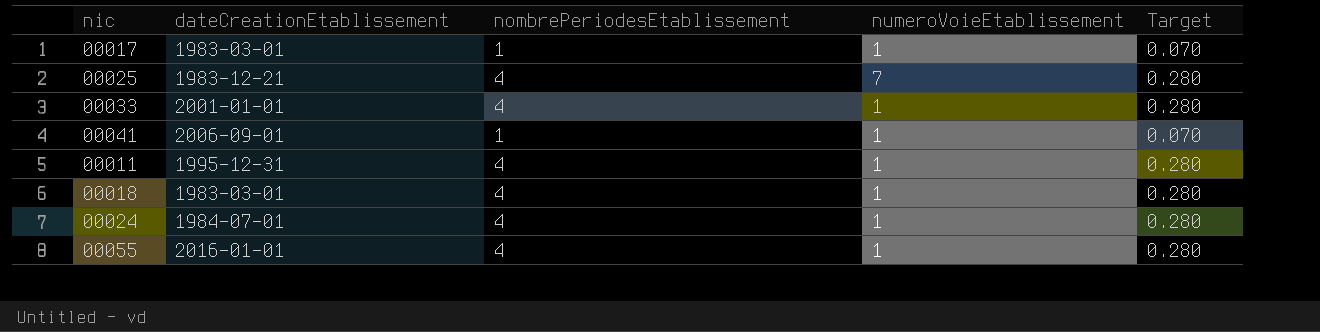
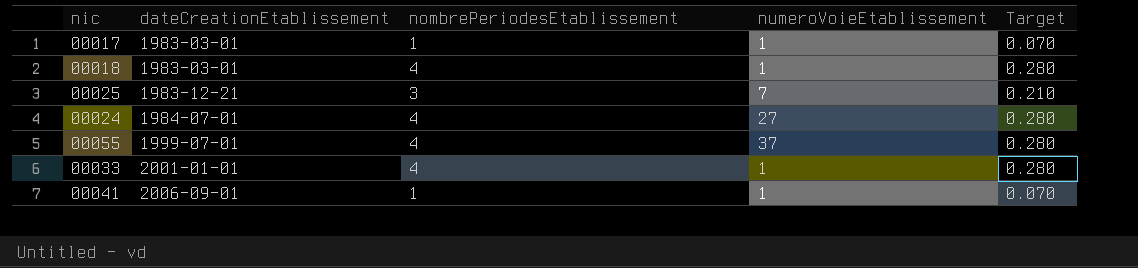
row order: none -> dateCreationEtablissement ascending
row 00011: 1995-12-31 | 4 | 1 | 0.280 -> none
00025 | nombrePeriodesEtablissement: 4 -> 3
00025 | Target: 0.280 -> 0.210
00024 | numeroVoieEtablissement: 1 -> 27
00055 | dateCreationEtablissement: 2016-01-01 -> 1999-07-01
00055 | numeroVoieEtablissement: 1 -> 37

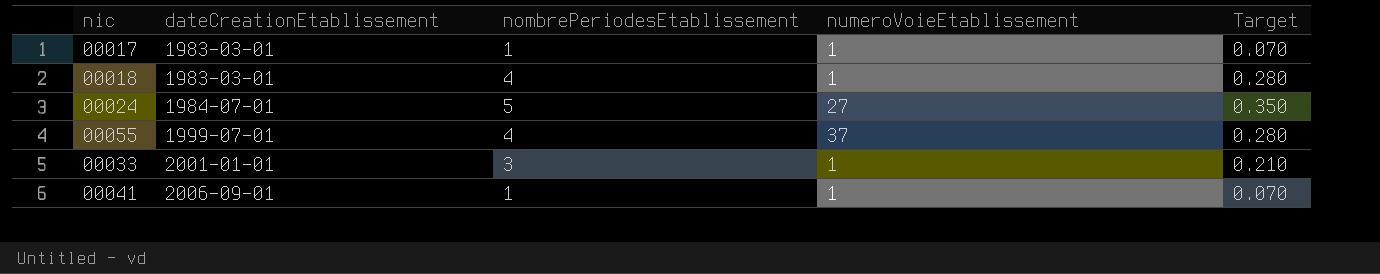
row 00025: 1983-12-21 | 3 | 7 | 0.210 -> none
00024 | nombrePeriodesEtablissement: 4 -> 5
00024 | Target: 0.280 -> 0.350
00033 | nombrePeriodesEtablissement: 4 -> 3
00033 | Target: 0.280 -> 0.210

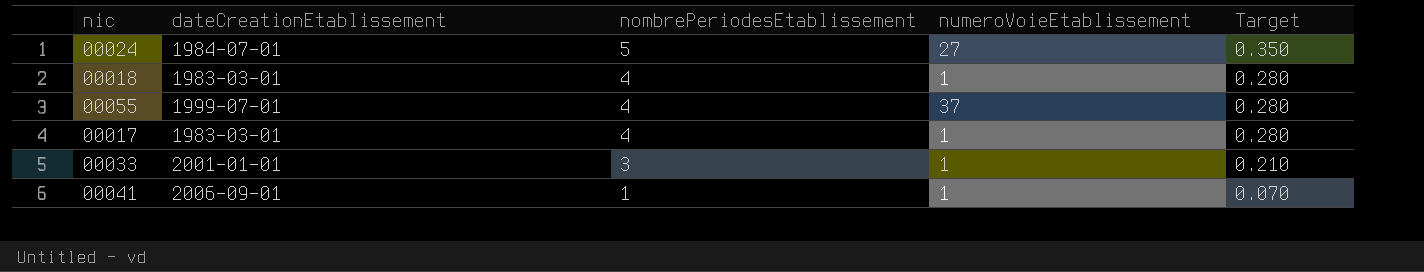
row order: dateCreationEtablissement ascending -> nombrePeriodesEtablissement descending
00017 | nombrePeriodesEtablissement: 1 -> 4
00017 | Target: 0.070 -> 0.280

